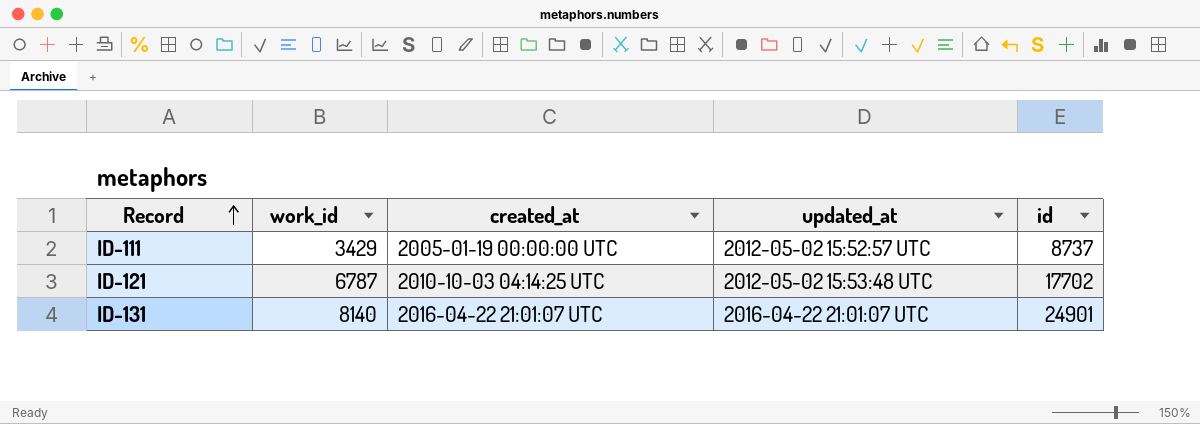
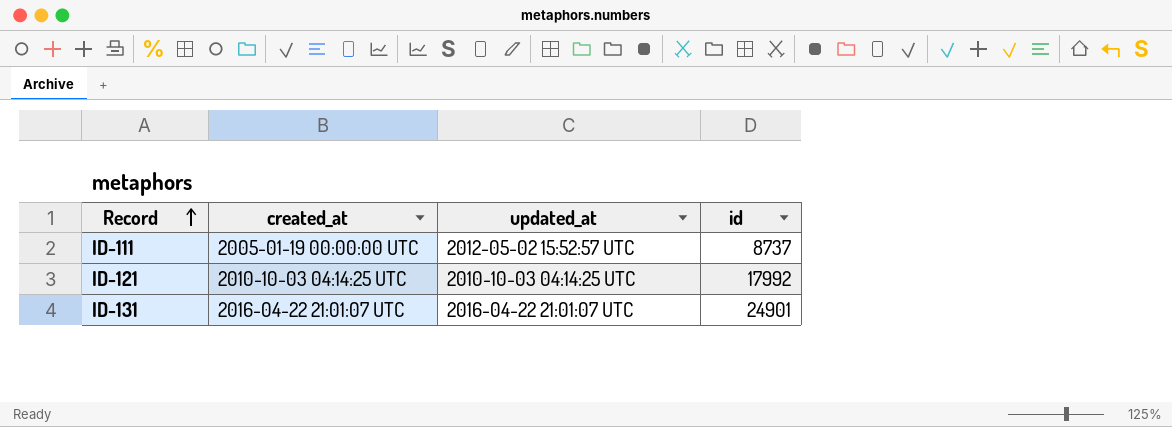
column work_id | position: 2 -> none
ID-121 | updated_at: 2012-05-02 15:53:48 UTC -> 2010-10-03 04:14:25 UTC
ID-121 | id: 17702 -> 17992

